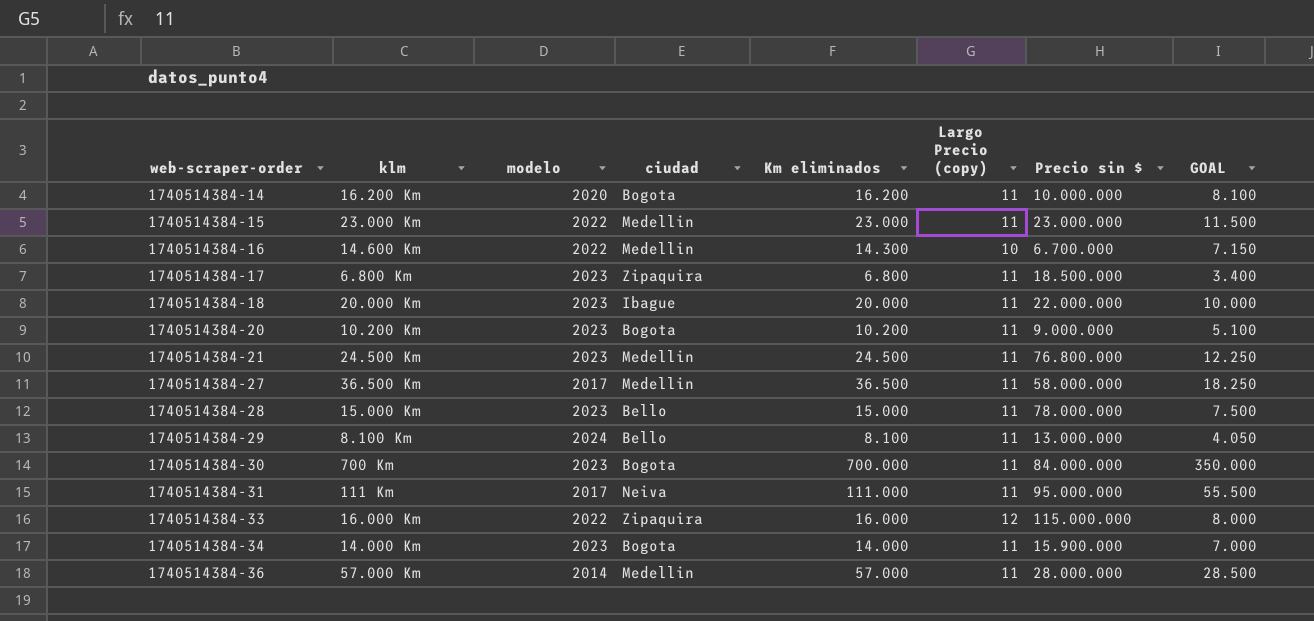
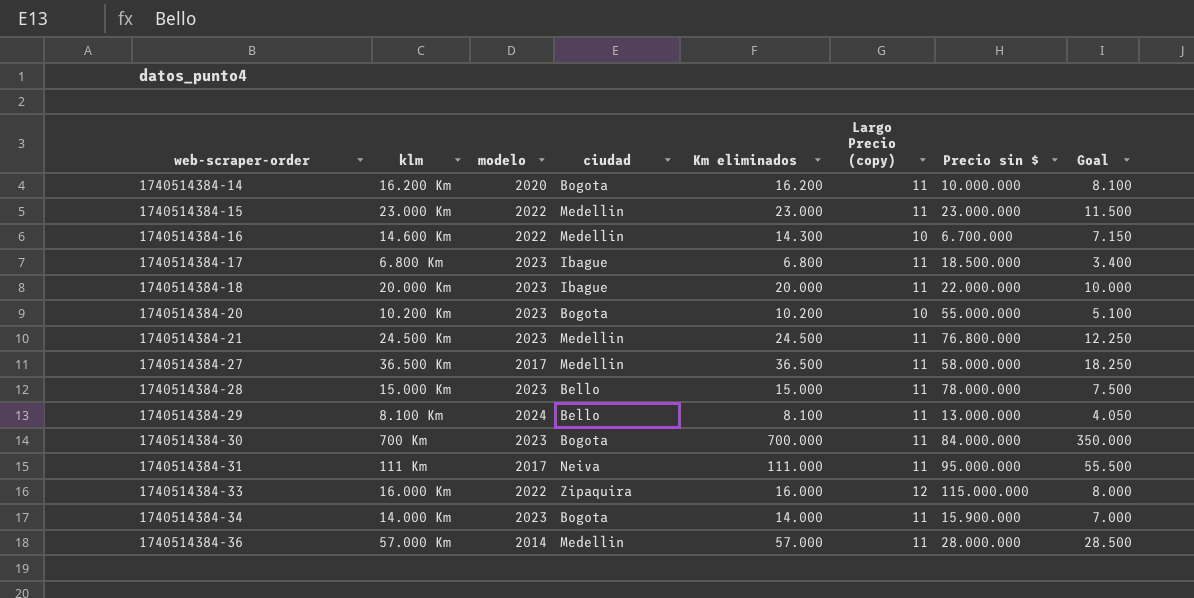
column name: GOAL -> Goal
1740514384-17 | ciudad: Zipaquira -> Ibague
1740514384-20 | Largo Precio (copy): 11 -> 10
1740514384-20 | Precio sin $: 9.000.000 -> 55.000.000

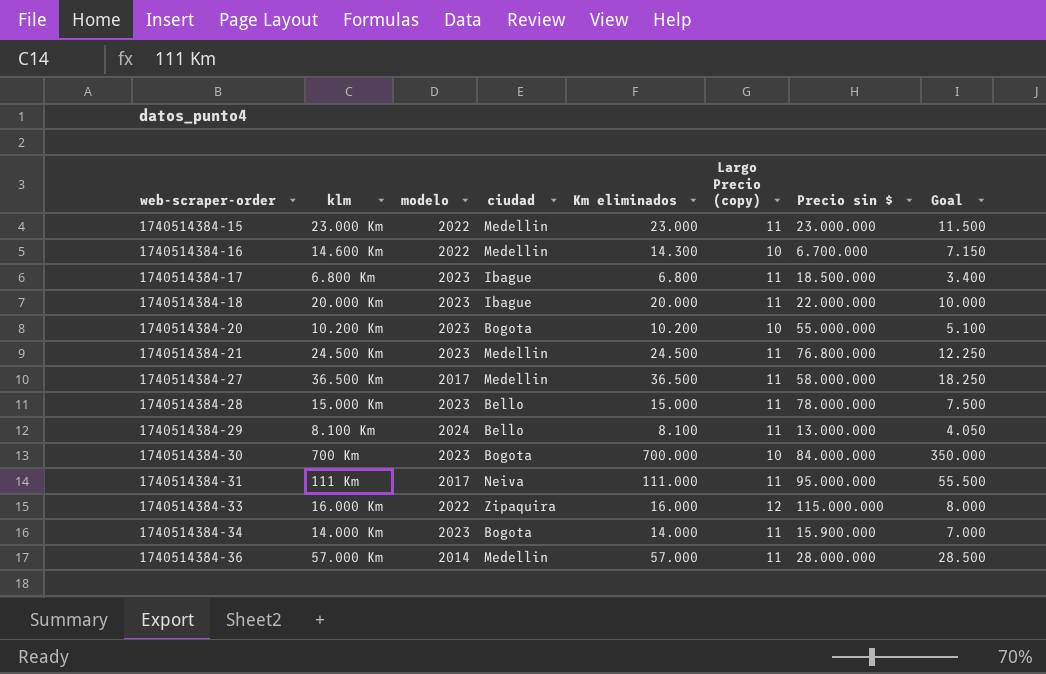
row 1740514384-14: 16.200 Km | 2020 | Bogota | 16.200 | 11 | 10.000.000 | 8.100 -> none
1740514384-30 | Largo Precio (copy): 11 -> 10

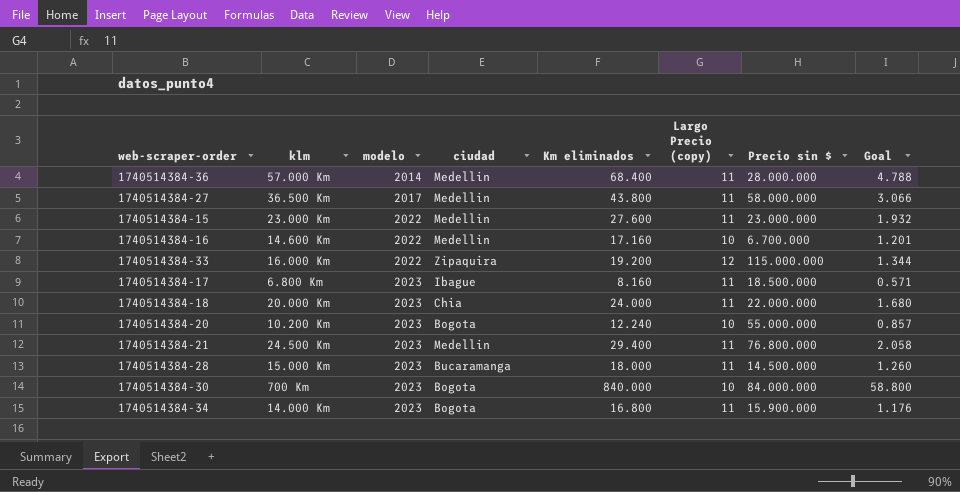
row order: web-scraper-order ascending -> modelo ascending
column Goal | formula: [Km eliminados] * 0.5 -> [Km eliminados] * 0.07
row 1740514384-29: 8.100 Km | 2024 | Bello | 8.100 | 11 | 13.000.000 | 4.050 -> none
row 1740514384-31: 111 Km | 2017 | Neiva | 111.000 | 11 | 95.000.000 | 55.500 -> none
1740514384-36 | Km eliminados: 57.000 -> 68.400
1740514384-27 | Km eliminados: 36.500 -> 43.800
1740514384-15 | Km eliminados: 23.000 -> 27.600
1740514384-16 | Km eliminados: 14.300 -> 17.160
1740514384-33 | Km eliminados: 16.000 -> 19.200
1740514384-17 | Km eliminados: 6.800 -> 8.160
1740514384-18 | ciudad: Ibague -> Chia
1740514384-18 | Km eliminados: 20.000 -> 24.000
1740514384-20 | Km eliminados: 10.200 -> 12.240
1740514384-21 | Km eliminados: 24.500 -> 29.400
1740514384-28 | ciudad: Bello -> Bucaramanga
1740514384-28 | Km eliminados: 15.000 -> 18.000
1740514384-28 | Precio sin $: 78.000.000 -> 14.500.000
1740514384-30 | Km eliminados: 700.000 -> 840.000
1740514384-34 | Km eliminados: 14.000 -> 16.800

